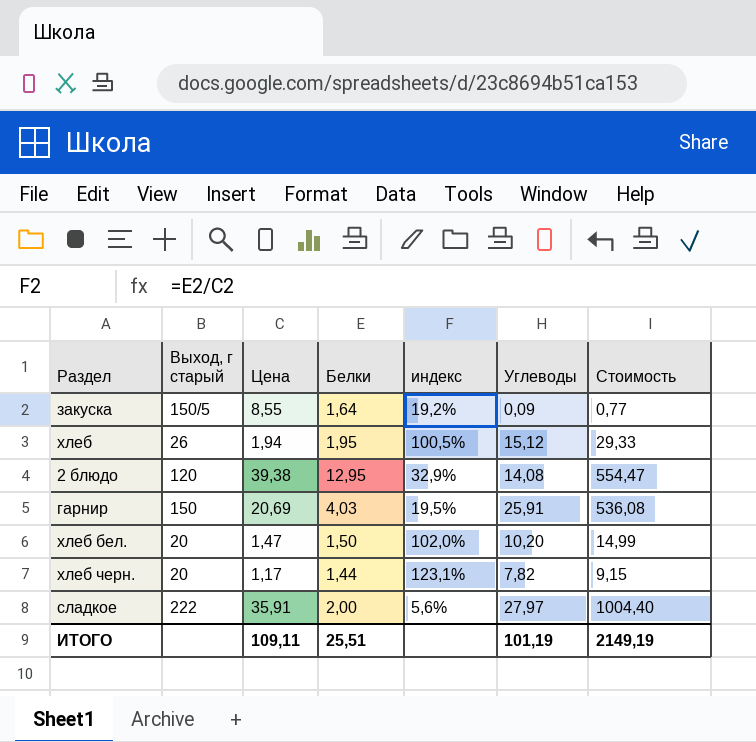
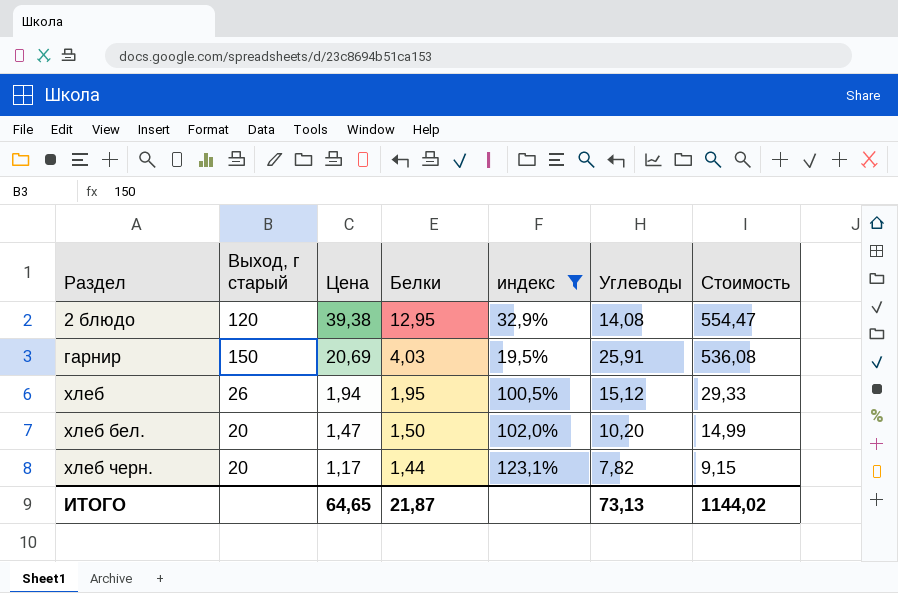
filter: none -> индекс >= 19,5%
row order: none -> Раздел ascending
ИТОГО | Цена: 109,11 -> 64,65
ИТОГО | Белки: 25,51 -> 21,87
ИТОГО | Углеводы: 101,19 -> 73,13
ИТОГО | Стоимость: 2149,19 -> 1144,02

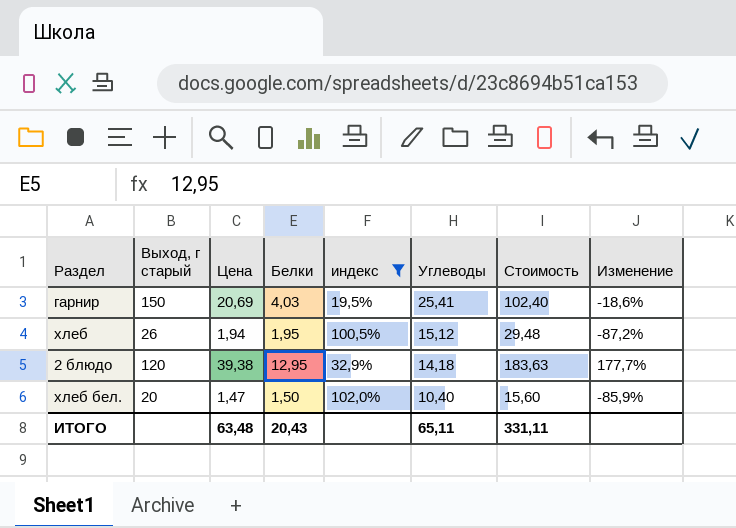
row order: Раздел ascending -> Углеводы descending
column Стоимость | formula: [Цена] * [Углеводы] -> [Белки] * [Углеводы]
column Изменение | formula: none -> ([Цена] - [Углеводы]) / [Углеводы]
row хлеб черн.: 20 | 1,17 | 1,44 | 123,1% | 7,82 | 9,15 -> none
гарнир | Углеводы: 25,91 -> 25,41
2 блюдо | Углеводы: 14,08 -> 14,18
хлеб бел. | Углеводы: 10,20 -> 10,40
ИТОГО | Цена: 64,65 -> 63,48
ИТОГО | Белки: 21,87 -> 20,43
ИТОГО | Углеводы: 73,13 -> 65,11
ИТОГО | Стоимость: 1144,02 -> 331,11

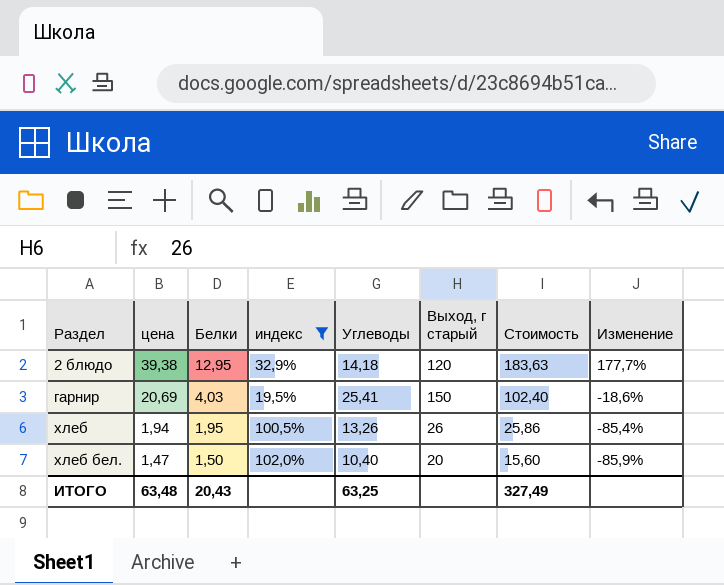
row order: Углеводы descending -> Раздел ascending
column name: Цена -> цена
column Выход, г старый | position: 2 -> 6
хлеб | Углеводы: 15,12 -> 13,26
хлеб | Стоимость: 29,48 -> 25,86
хлеб | Изменение: -87,2% -> -85,4%
ИТОГО | Углеводы: 65,11 -> 63,25
ИТОГО | Стоимость: 331,11 -> 327,49

